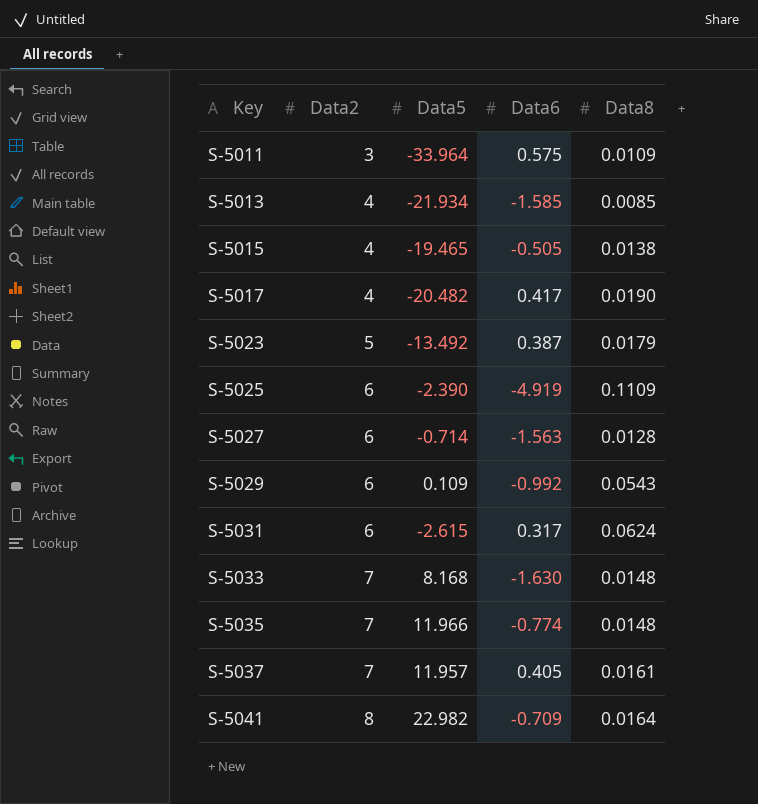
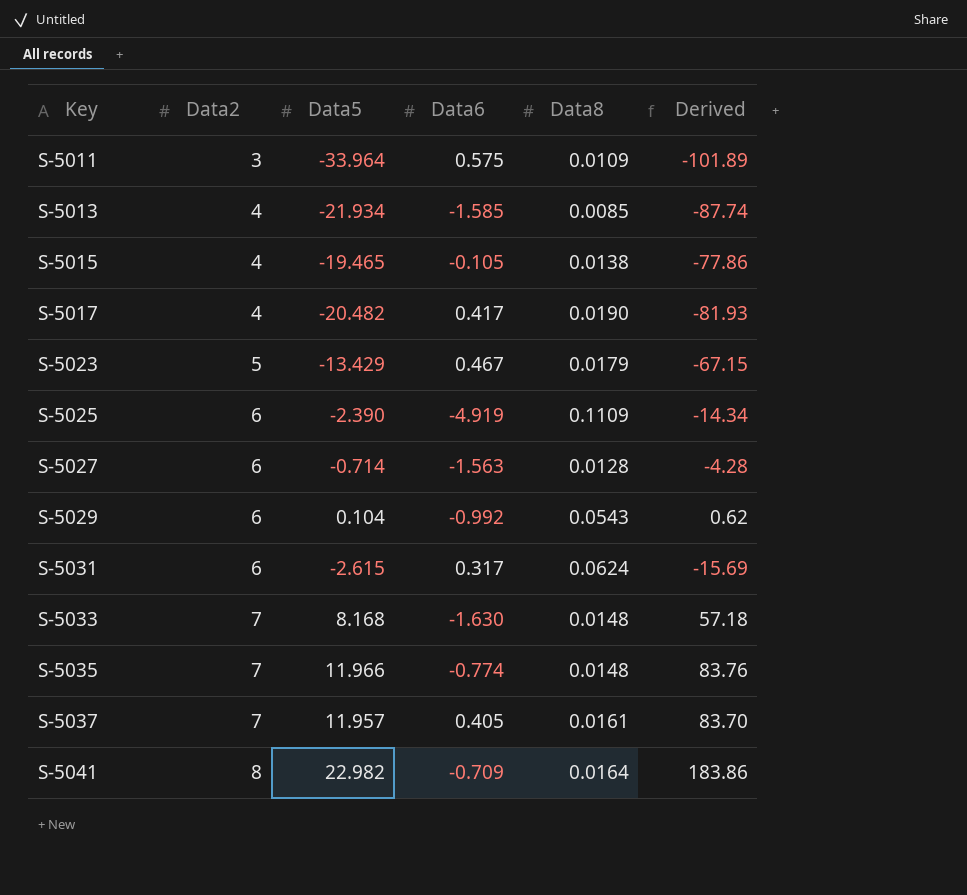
column Derived | formula: none -> [Data2] * [Data5]
S-5015 | Data6: -0.505 -> -0.105
S-5023 | Data5: -13.492 -> -13.429
S-5023 | Data6: 0.387 -> 0.467
S-5029 | Data5: 0.109 -> 0.104

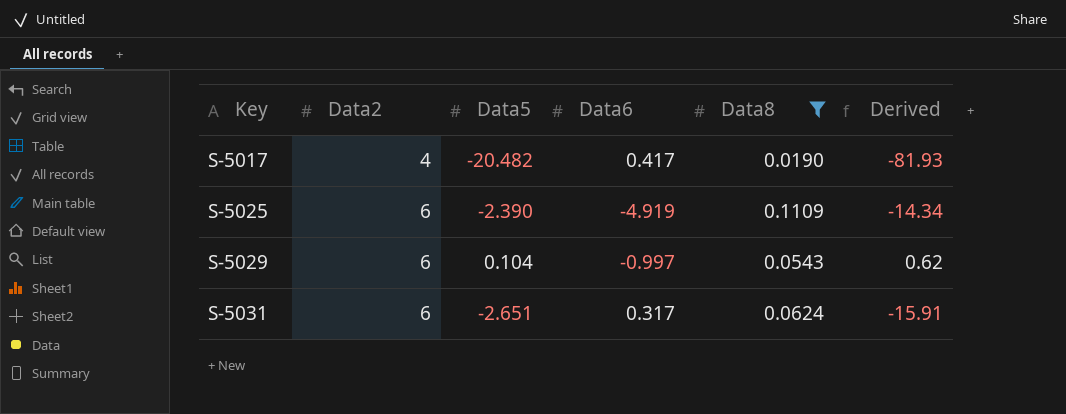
filter: none -> Data8 >= 0.0190
S-5029 | Data6: -0.992 -> -0.997
S-5031 | Data5: -2.615 -> -2.651
S-5031 | Derived: -15.69 -> -15.91

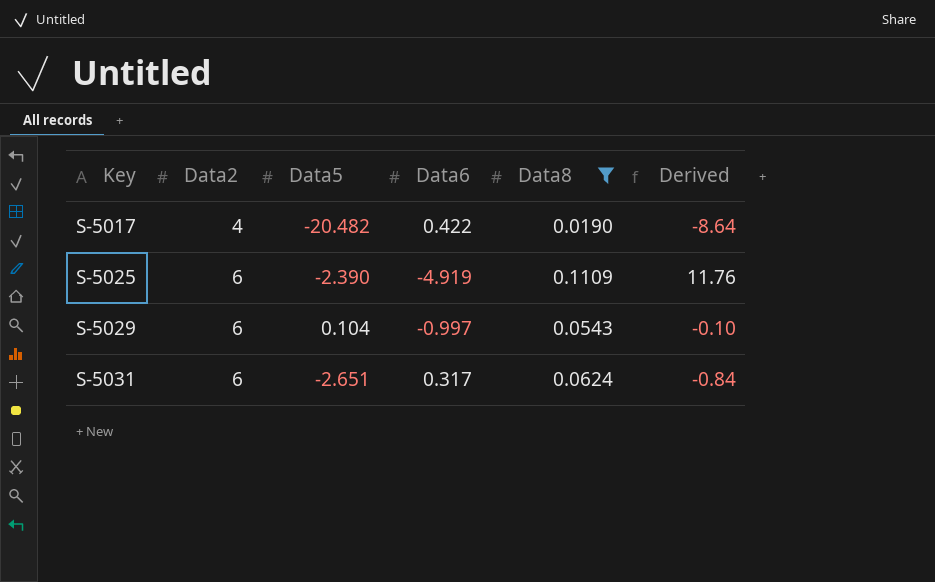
column Derived | formula: [Data2] * [Data5] -> [Data5] * [Data6]
S-5017 | Data6: 0.417 -> 0.422

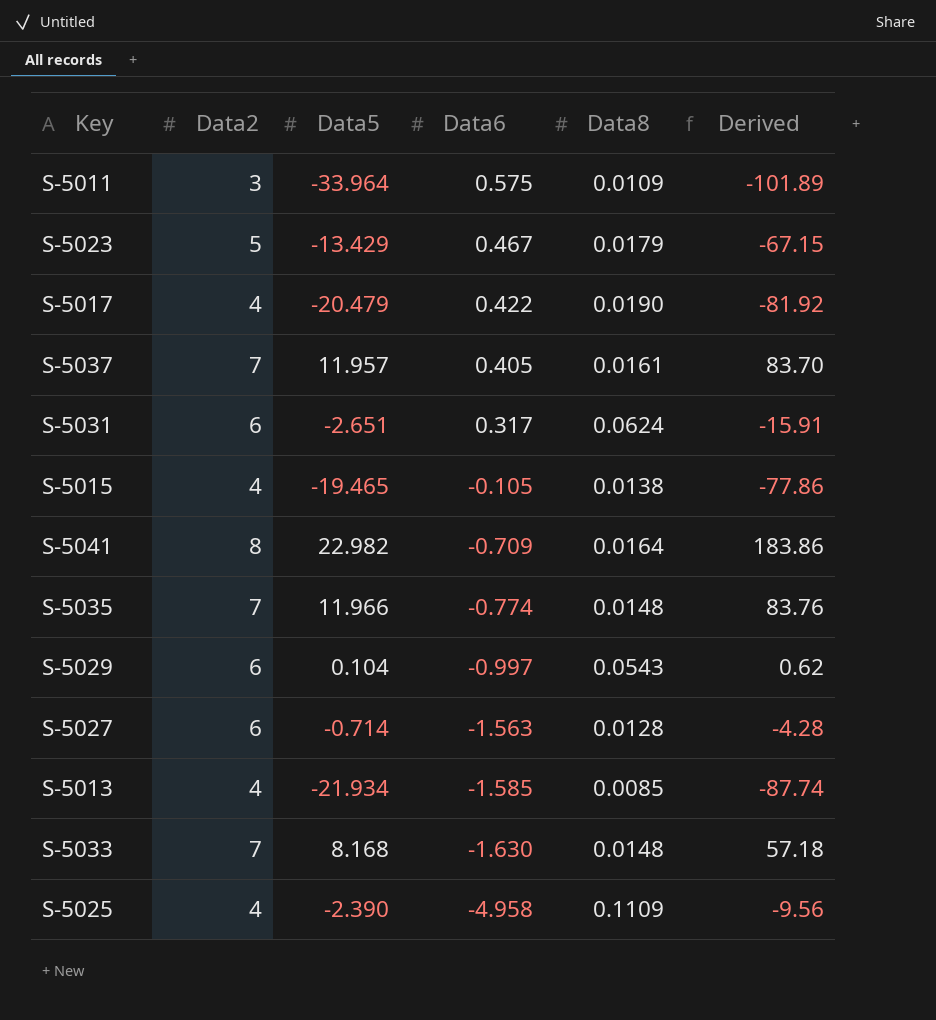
filter: Data8 >= 0.0190 -> none
row order: Key ascending -> Data6 descending
column Derived | formula: [Data5] * [Data6] -> [Data2] * [Data5]
S-5017 | Data5: -20.482 -> -20.479
S-5025 | Data2: 6 -> 4
S-5025 | Data6: -4.919 -> -4.958

